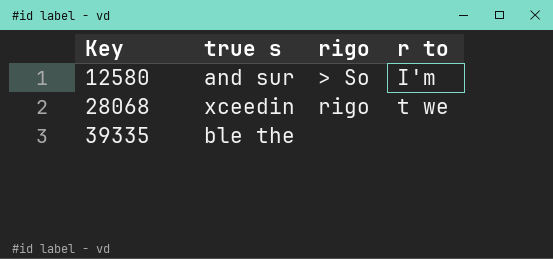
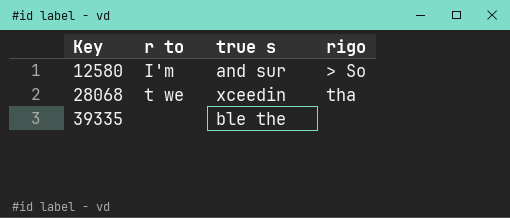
column r to | position: 4 -> 2
28068 | rigo: rigo -> tha

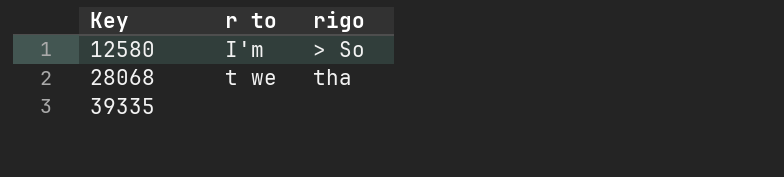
column true s | position: 3 -> none

